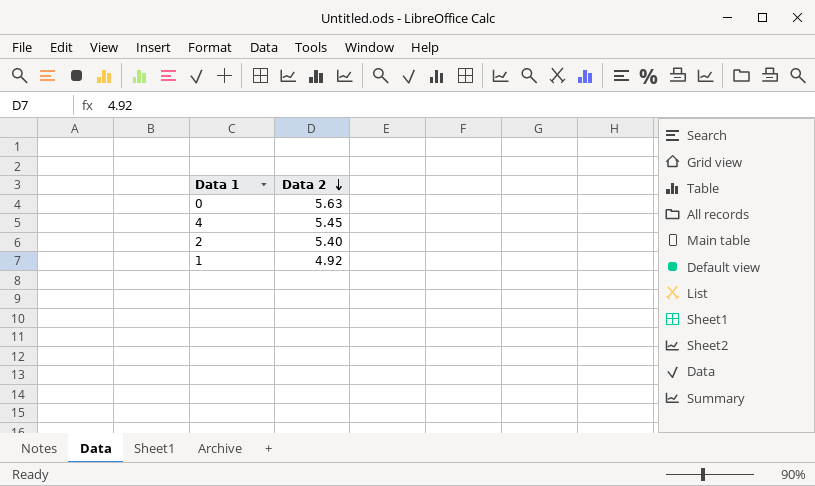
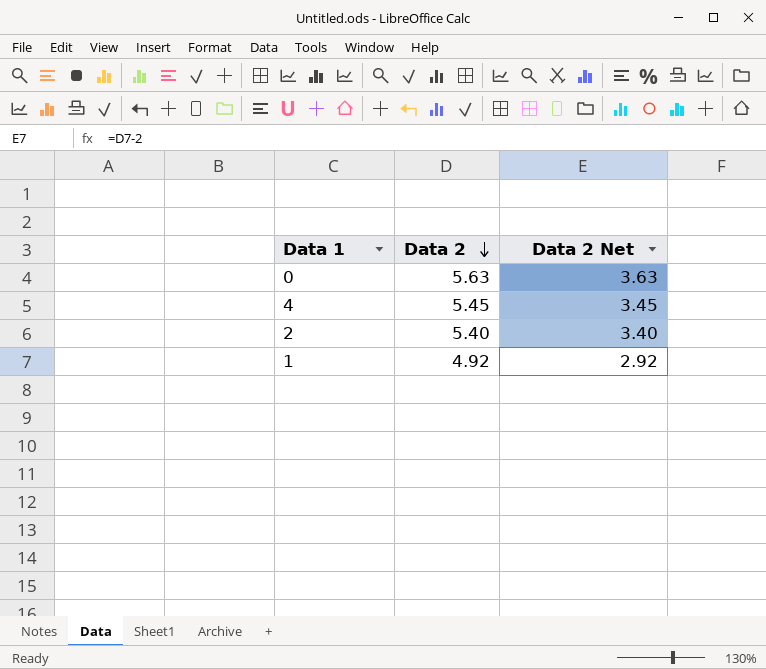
column Data 2 Net | formula: none -> [Data 2] - 2

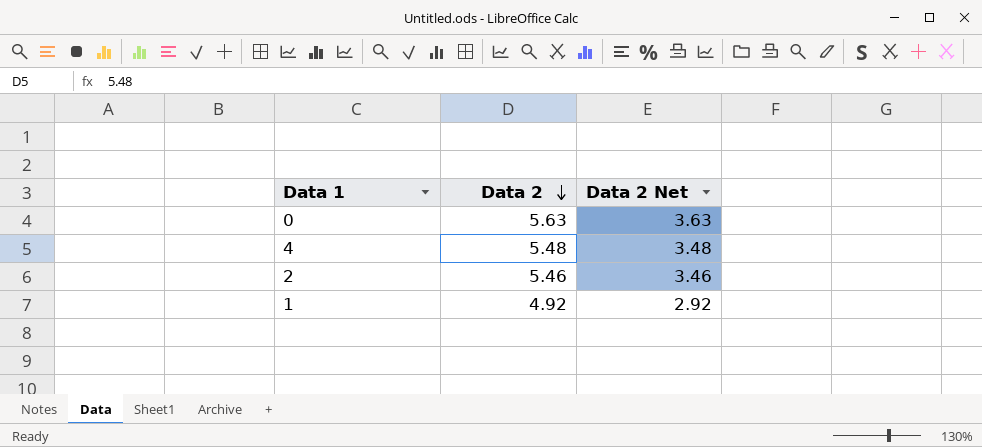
4 | Data 2: 5.45 -> 5.48
4 | Data 2 Net: 3.45 -> 3.48
2 | Data 2: 5.40 -> 5.46
2 | Data 2 Net: 3.40 -> 3.46

